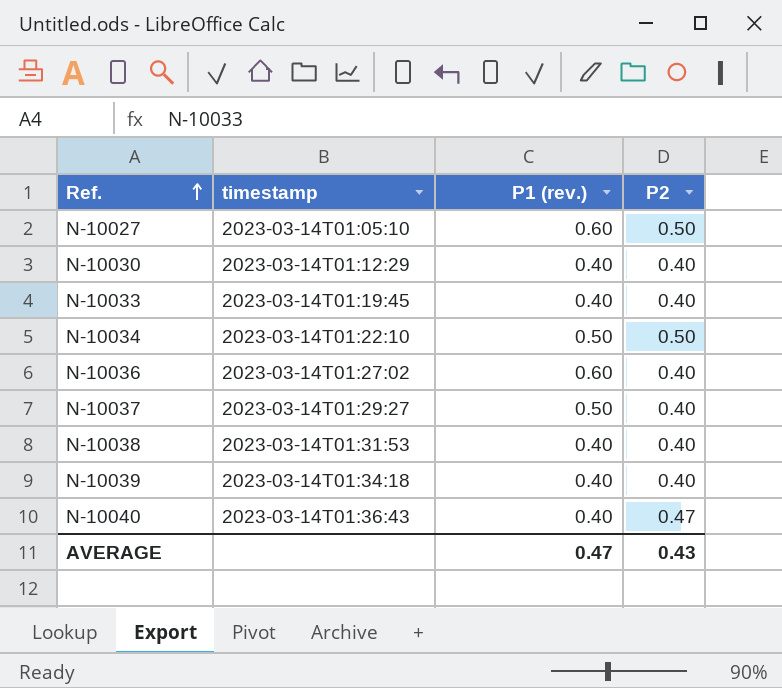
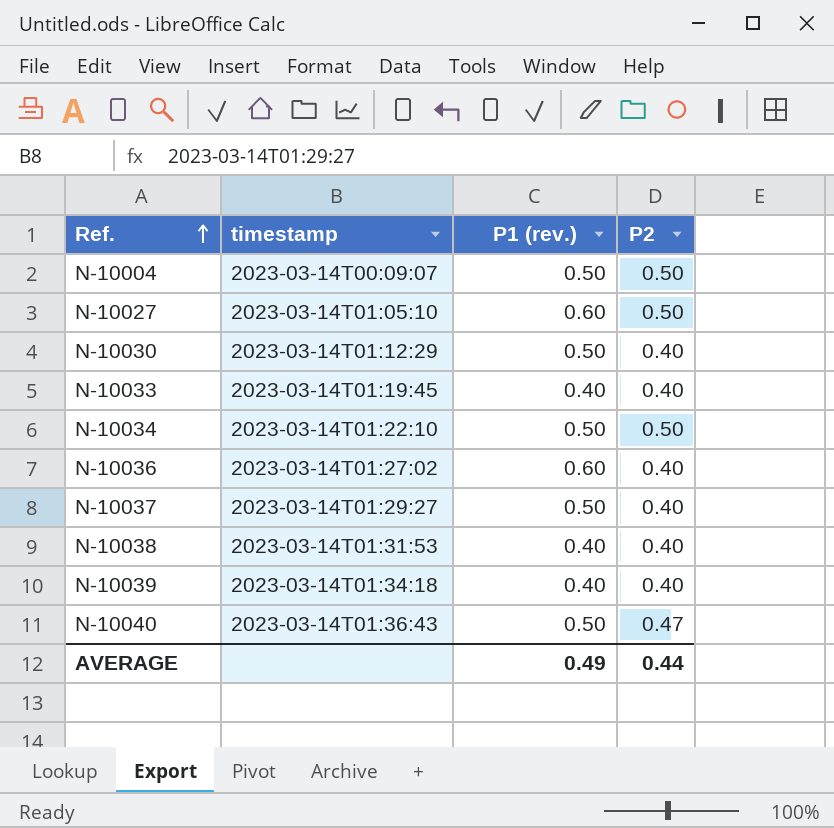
row N-10004: none -> 2023-03-14T00:09:07 | 0.50 | 0.50
N-10030 | P1 (rev.): 0.40 -> 0.50
N-10040 | P1 (rev.): 0.40 -> 0.50
AVERAGE | P1 (rev.): 0.47 -> 0.49
AVERAGE | P2: 0.43 -> 0.44

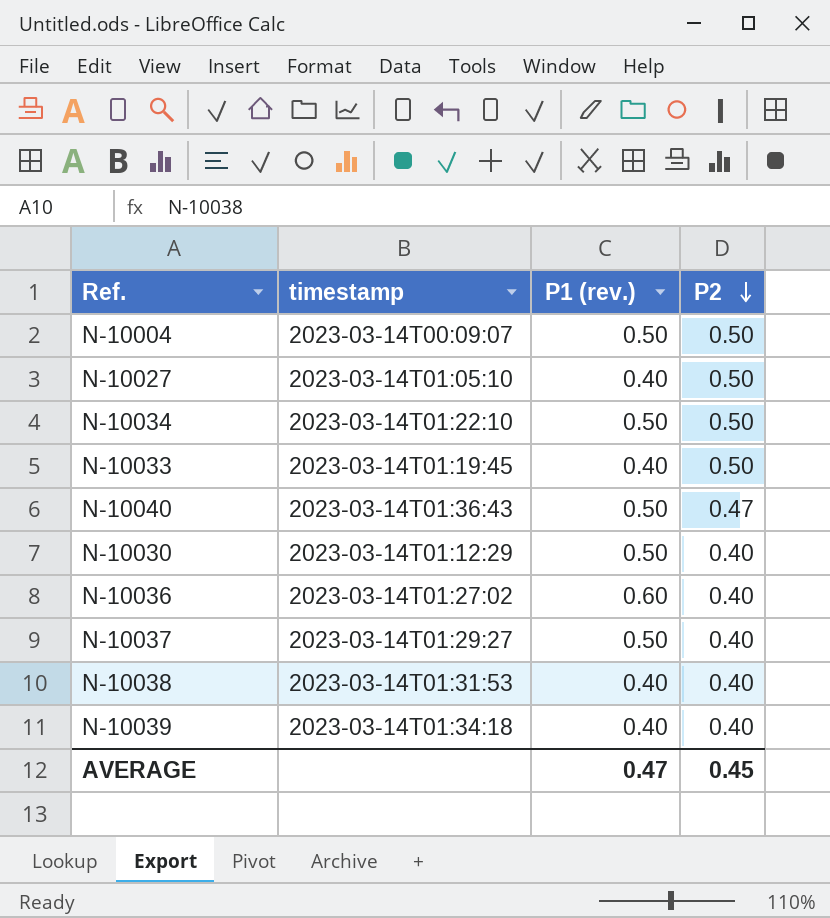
row order: Ref. ascending -> P2 descending
N-10027 | P1 (rev.): 0.60 -> 0.40
N-10033 | P2: 0.40 -> 0.50
AVERAGE | P1 (rev.): 0.49 -> 0.47
AVERAGE | P2: 0.44 -> 0.45

